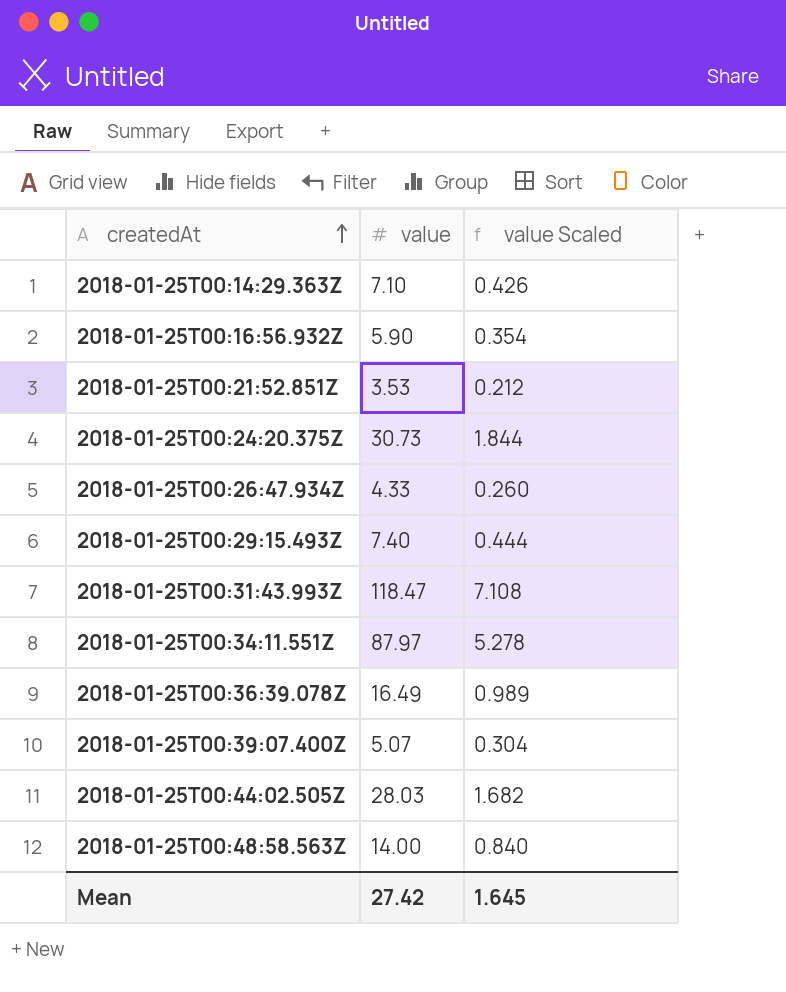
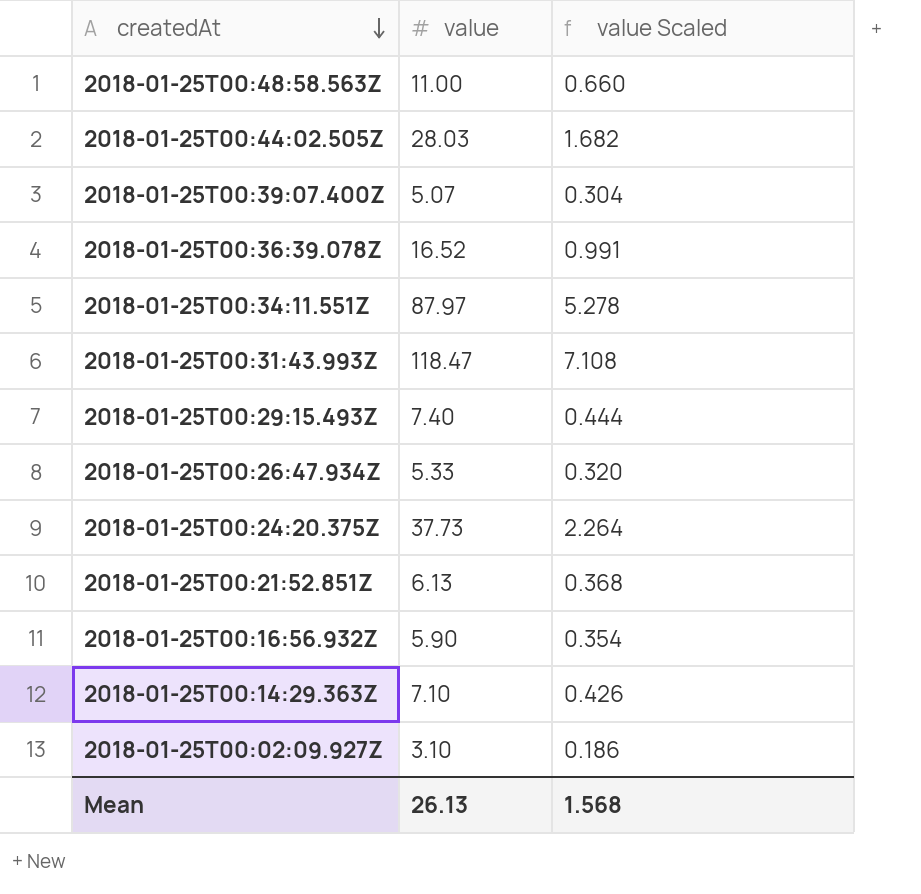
row order: createdAt ascending -> createdAt descending
2018-01-25T00:48:58.563Z | value: 14.00 -> 11.00
2018-01-25T00:48:58.563Z | value Scaled: 0.840 -> 0.660
2018-01-25T00:36:39.078Z | value: 16.49 -> 16.52
2018-01-25T00:36:39.078Z | value Scaled: 0.989 -> 0.991
2018-01-25T00:26:47.934Z | value: 4.33 -> 5.33
2018-01-25T00:26:47.934Z | value Scaled: 0.260 -> 0.320
2018-01-25T00:24:20.375Z | value: 30.73 -> 37.73
2018-01-25T00:24:20.375Z | value Scaled: 1.844 -> 2.264
2018-01-25T00:21:52.851Z | value: 3.53 -> 6.13
2018-01-25T00:21:52.851Z | value Scaled: 0.212 -> 0.368
row 2018-01-25T00:02:09.927Z: none -> 3.10 | 0.186
Mean | value: 27.42 -> 26.13
Mean | value Scaled: 1.645 -> 1.568

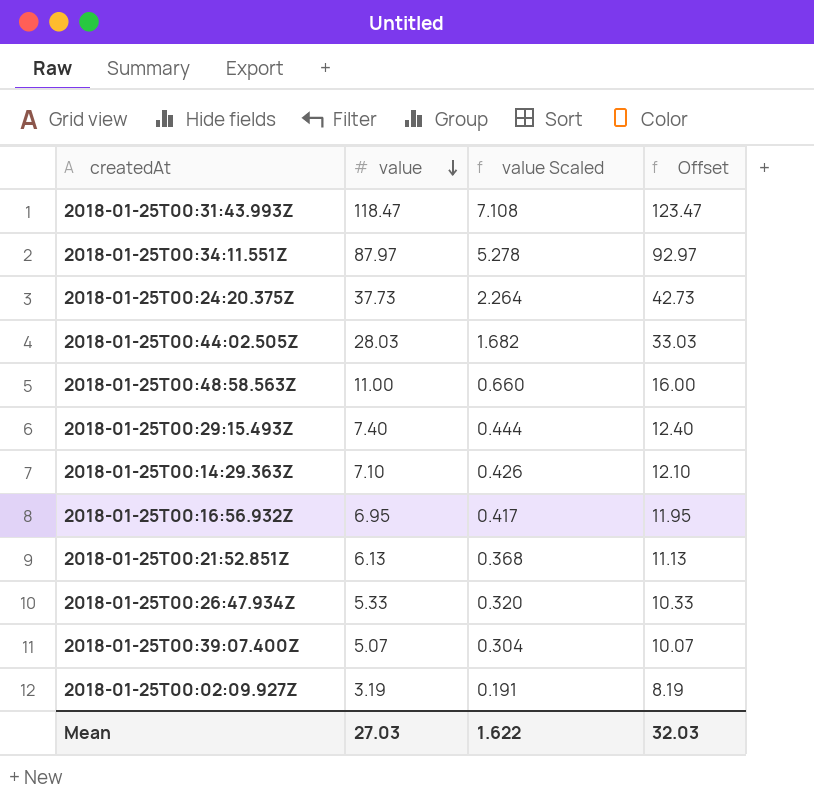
row order: createdAt descending -> value descending
column Offset | formula: none -> [value] + 5
row 2018-01-25T00:36:39.078Z: 16.52 | 0.991 -> none
2018-01-25T00:16:56.932Z | value: 5.90 -> 6.95
2018-01-25T00:16:56.932Z | value Scaled: 0.354 -> 0.417
2018-01-25T00:02:09.927Z | value: 3.10 -> 3.19
2018-01-25T00:02:09.927Z | value Scaled: 0.186 -> 0.191
Mean | value: 26.13 -> 27.03
Mean | value Scaled: 1.568 -> 1.622

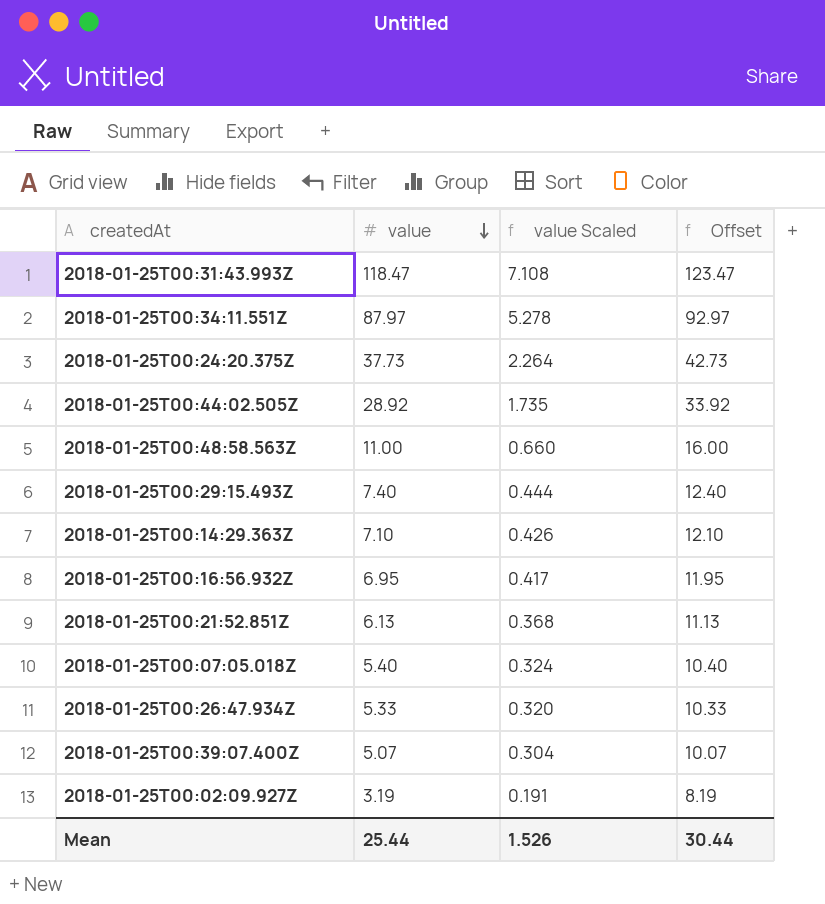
2018-01-25T00:44:02.505Z | value: 28.03 -> 28.92
2018-01-25T00:44:02.505Z | value Scaled: 1.682 -> 1.735
2018-01-25T00:44:02.505Z | Offset: 33.03 -> 33.92
row 2018-01-25T00:07:05.018Z: none -> 5.40 | 0.324 | 10.40
Mean | value: 27.03 -> 25.44
Mean | value Scaled: 1.622 -> 1.526
Mean | Offset: 32.03 -> 30.44

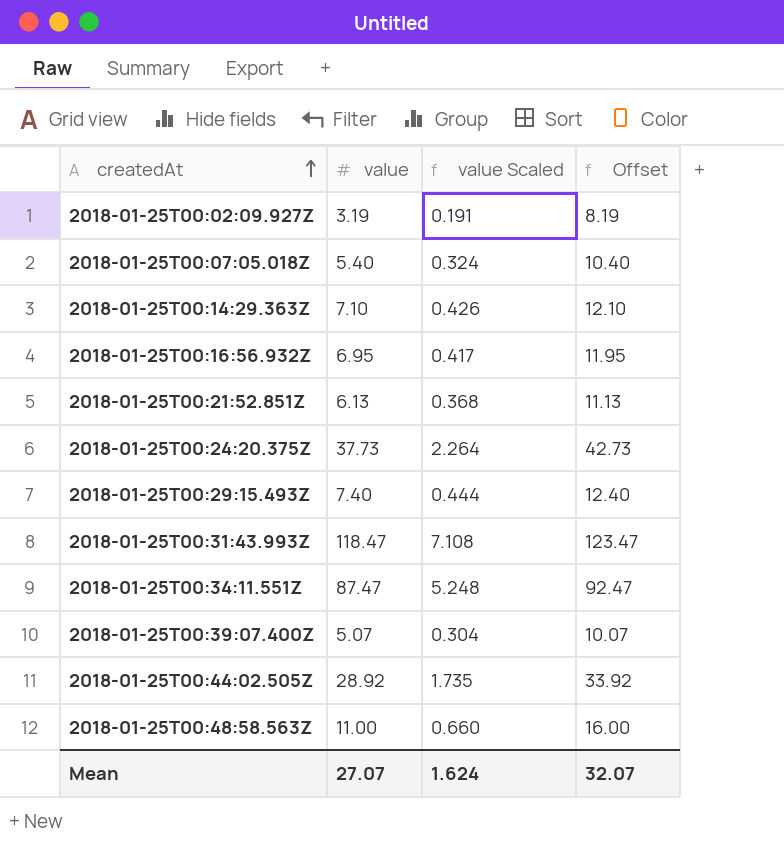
row order: value descending -> createdAt ascending
row 2018-01-25T00:26:47.934Z: 5.33 | 0.320 | 10.33 -> none
2018-01-25T00:34:11.551Z | value: 87.97 -> 87.47
2018-01-25T00:34:11.551Z | value Scaled: 5.278 -> 5.248
2018-01-25T00:34:11.551Z | Offset: 92.97 -> 92.47
Mean | value: 25.44 -> 27.07
Mean | value Scaled: 1.526 -> 1.624
Mean | Offset: 30.44 -> 32.07

